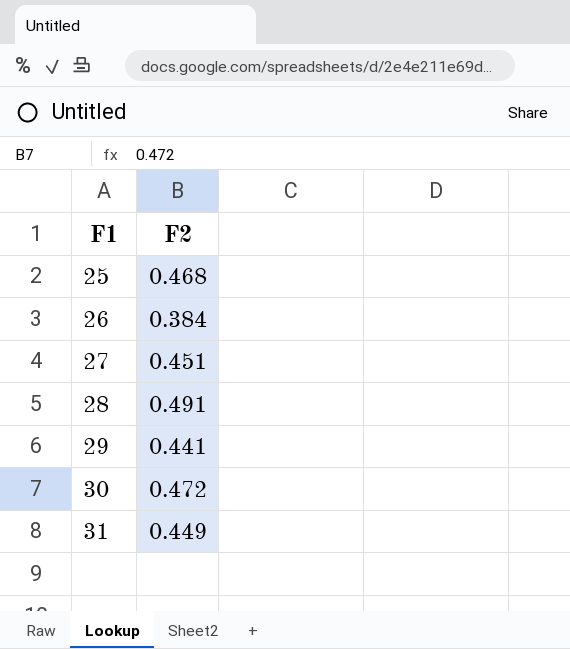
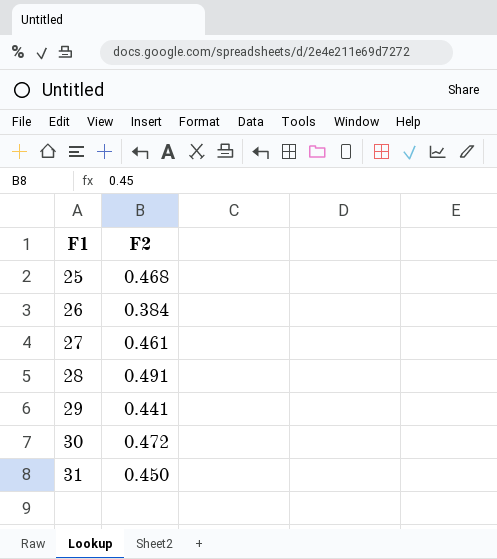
27 | F2: 0.451 -> 0.461
31 | F2: 0.449 -> 0.450

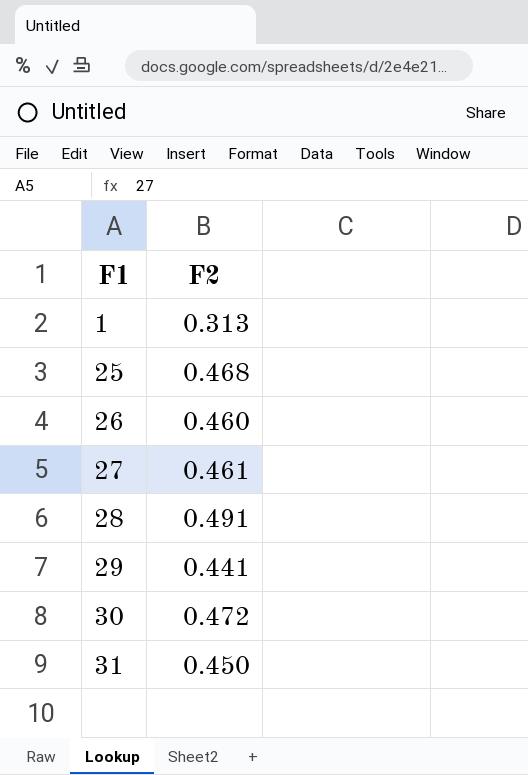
row 1: none -> 0.313
26 | F2: 0.384 -> 0.460

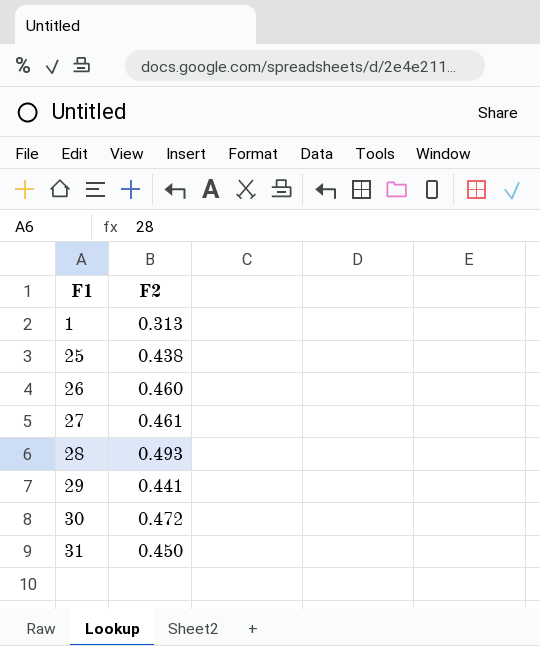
25 | F2: 0.468 -> 0.438
28 | F2: 0.491 -> 0.493

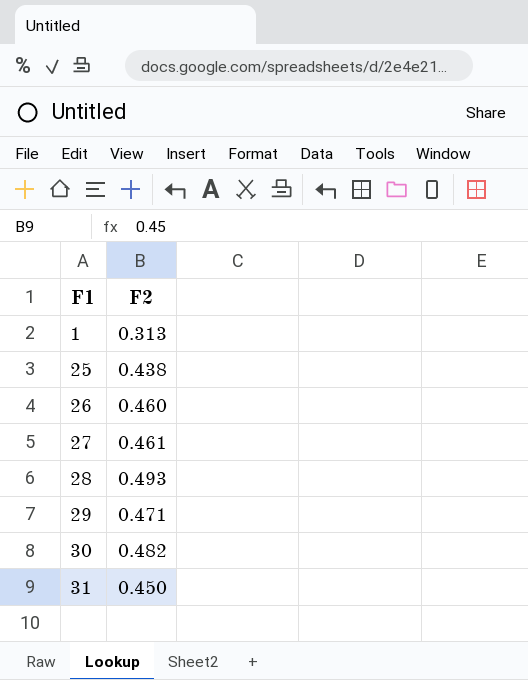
29 | F2: 0.441 -> 0.471
30 | F2: 0.472 -> 0.482

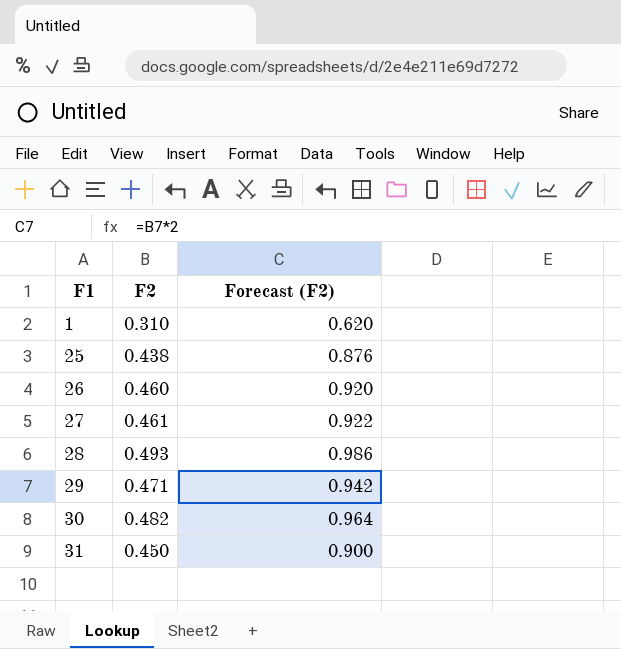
column Forecast (F2) | formula: none -> [F2] * 2
1 | F2: 0.313 -> 0.310

